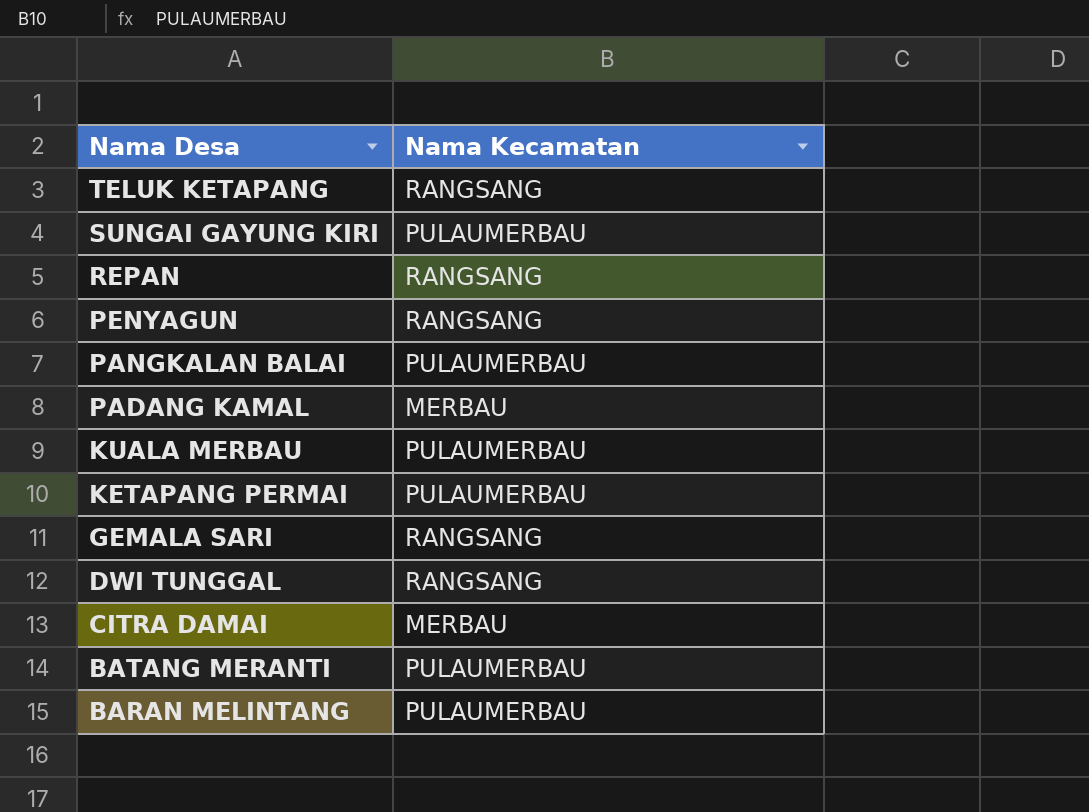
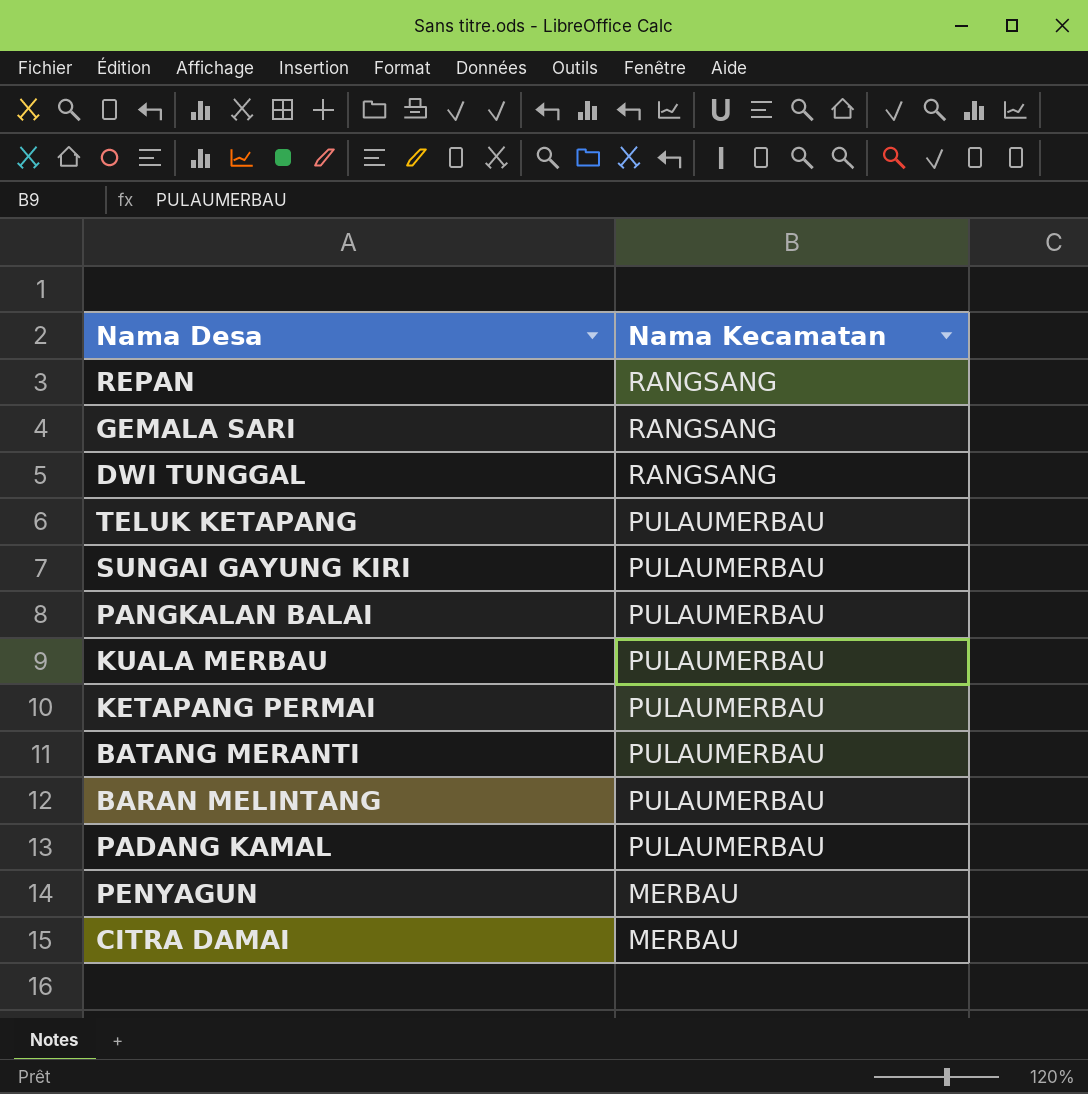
row order: Nama Desa descending -> Nama Kecamatan descending
TELUK KETAPANG | Nama Kecamatan: RANGSANG -> PULAUMERBAU
PADANG KAMAL | Nama Kecamatan: MERBAU -> PULAUMERBAU
PENYAGUN | Nama Kecamatan: RANGSANG -> MERBAU

